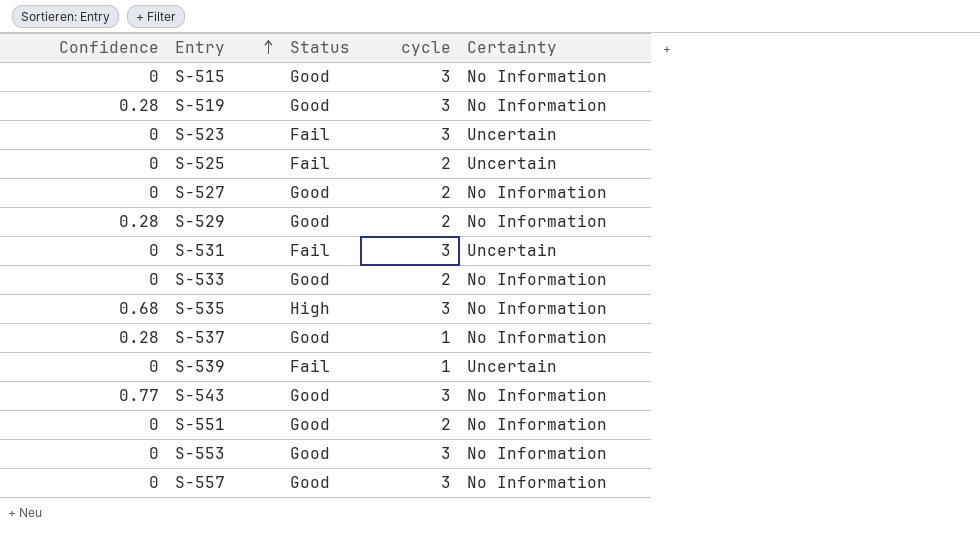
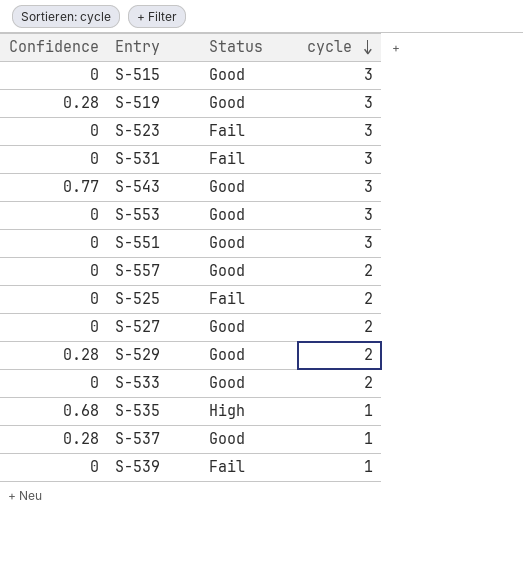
row order: Entry ascending -> cycle descending
column Certainty | position: 5 -> none
S-551 | cycle: 2 -> 3
S-557 | cycle: 3 -> 2
S-535 | cycle: 3 -> 1

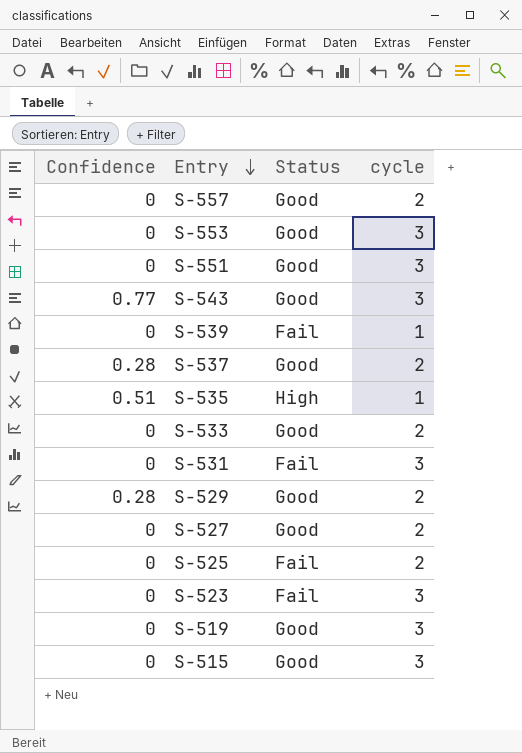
row order: cycle descending -> Entry descending
S-537 | cycle: 1 -> 2
S-535 | Confidence: 0.68 -> 0.51
S-519 | Confidence: 0.28 -> 0

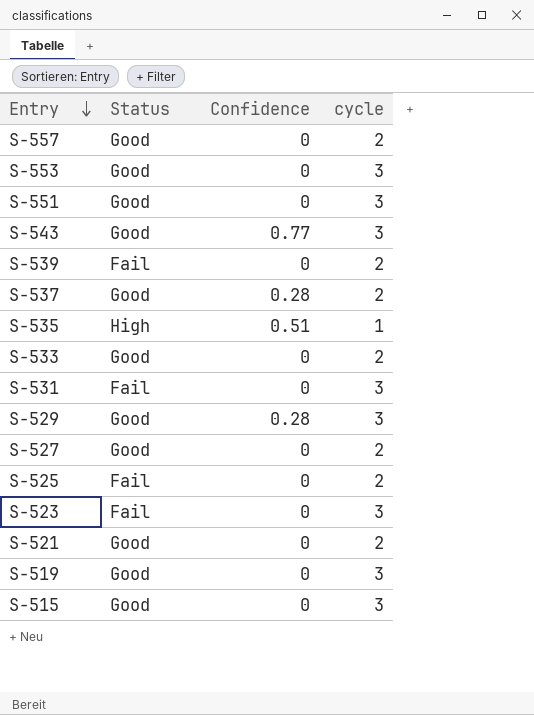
column Confidence | position: 1 -> 3
S-539 | cycle: 1 -> 2
S-529 | cycle: 2 -> 3
row S-521: none -> Good | 0 | 2

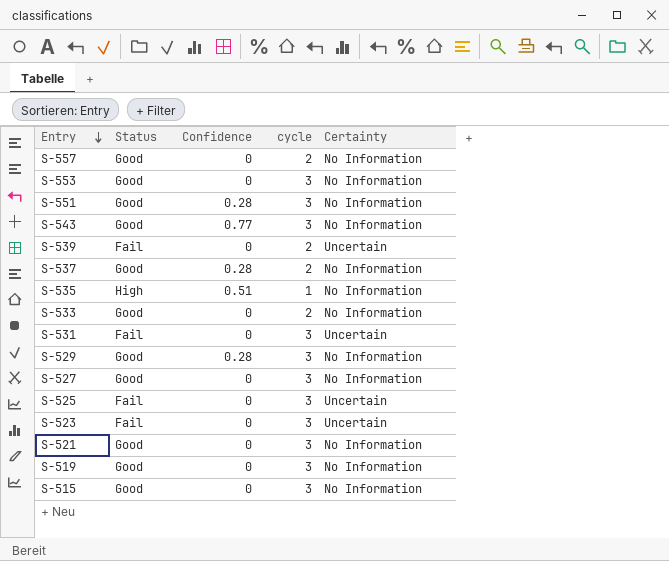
column Certainty | position: none -> 5
S-551 | Confidence: 0 -> 0.28
S-527 | cycle: 2 -> 3
S-525 | cycle: 2 -> 3
S-521 | cycle: 2 -> 3

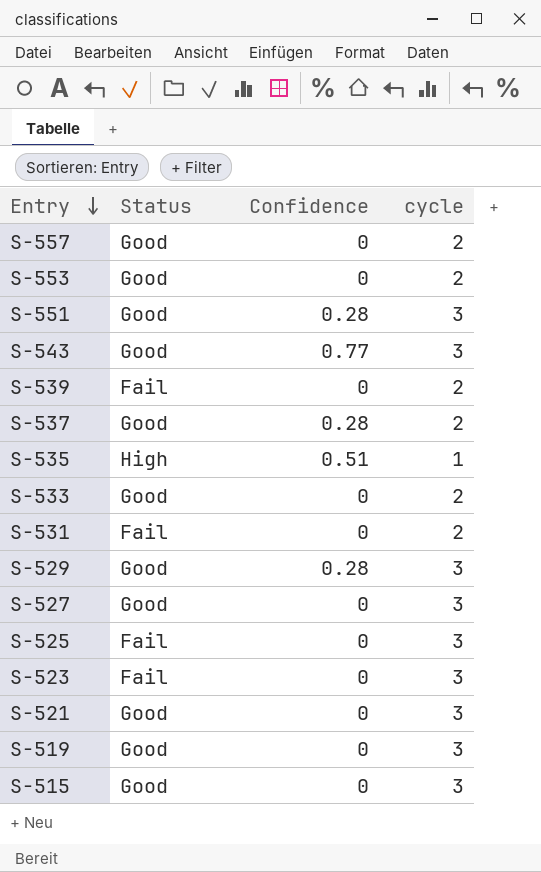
column Certainty | position: 5 -> none
S-553 | cycle: 3 -> 2
S-531 | cycle: 3 -> 2

